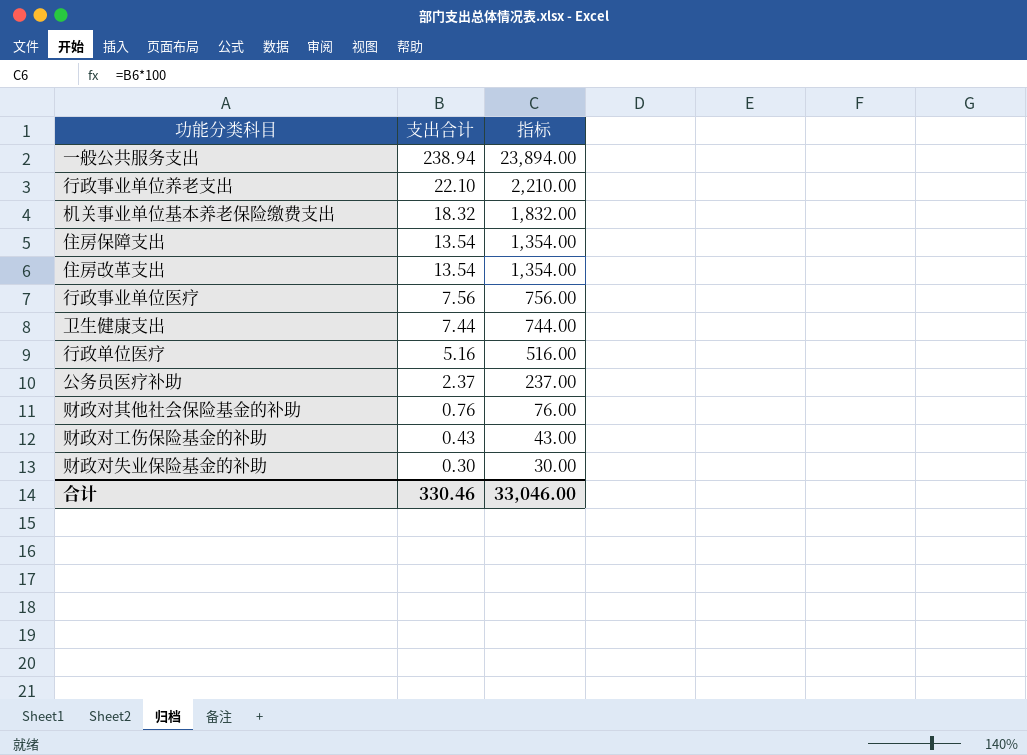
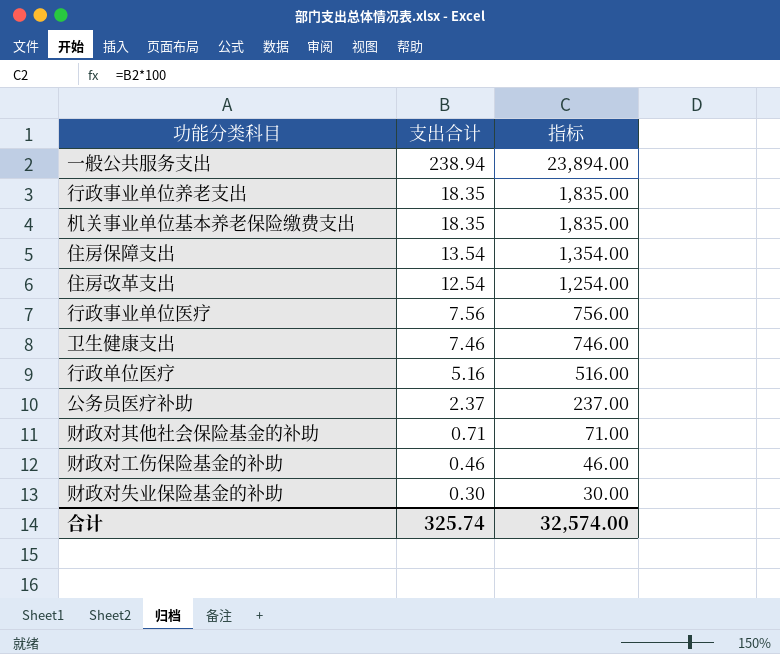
行政事业单位养老支出 | 支出合计: 22.10 -> 18.35
行政事业单位养老支出 | 指标: 2,210.00 -> 1,835.00
机关事业单位基本养老保险缴费支出 | 支出合计: 18.32 -> 18.35
机关事业单位基本养老保险缴费支出 | 指标: 1,832.00 -> 1,835.00
住房改革支出 | 支出合计: 13.54 -> 12.54
住房改革支出 | 指标: 1,354.00 -> 1,254.00
卫生健康支出 | 支出合计: 7.44 -> 7.46
卫生健康支出 | 指标: 744.00 -> 746.00
财政对其他社会保险基金的补助 | 支出合计: 0.76 -> 0.71
财政对其他社会保险基金的补助 | 指标: 76.00 -> 71.00
财政对工伤保险基金的补助 | 支出合计: 0.43 -> 0.46
财政对工伤保险基金的补助 | 指标: 43.00 -> 46.00
合计 | 支出合计: 330.46 -> 325.74
合计 | 指标: 33,046.00 -> 32,574.00

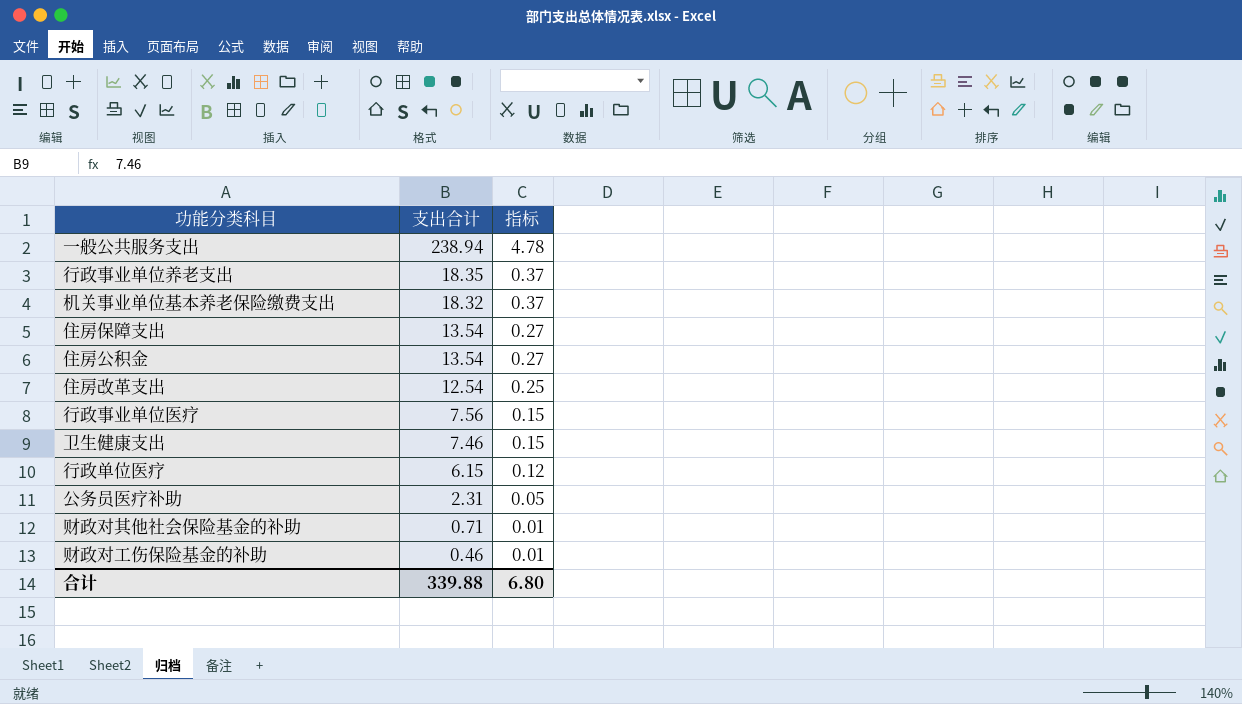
column 指标 | formula: [支出合计] * 100 -> [支出合计] * 0.02
row 财政对失业保险基金的补助: 0.30 | 30.00 -> none
机关事业单位基本养老保险缴费支出 | 支出合计: 18.35 -> 18.32
row 住房公积金: none -> 13.54 | 0.27
行政单位医疗 | 支出合计: 5.16 -> 6.15
公务员医疗补助 | 支出合计: 2.37 -> 2.31
合计 | 支出合计: 325.74 -> 339.88
合计 | 指标: 32,574.00 -> 6.80

